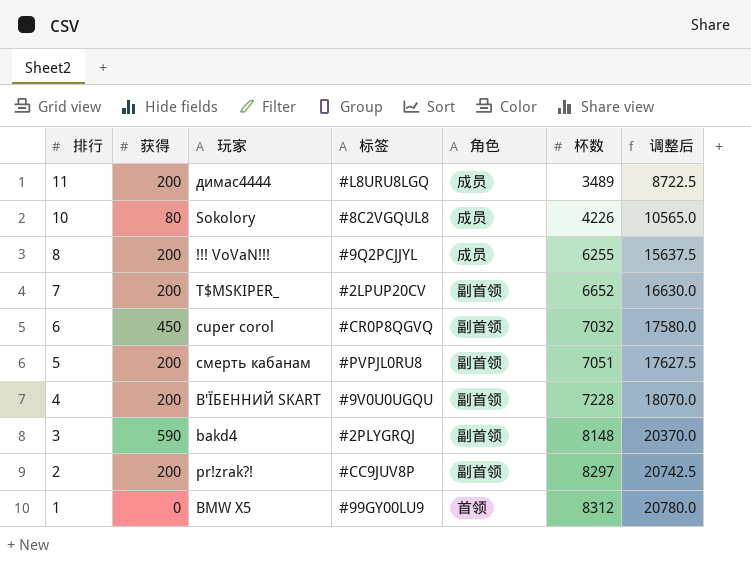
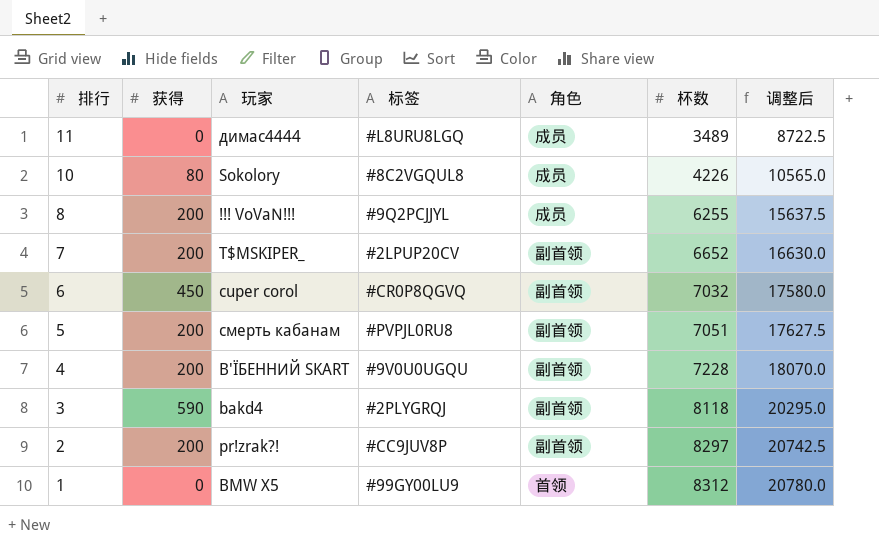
11 | 获得: 200 -> 0
3 | 杯数: 8148 -> 8118
3 | 调整后: 20370.0 -> 20295.0

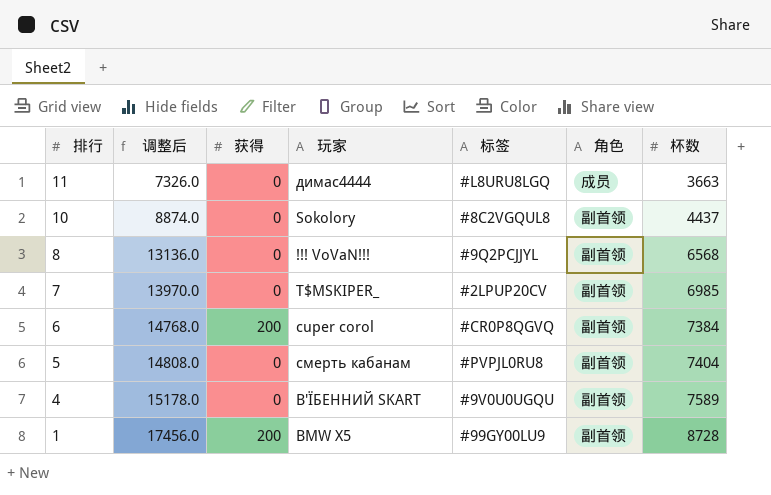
column 调整后 | formula: [杯数] * 2.5 -> [杯数] * 2
column 调整后 | position: 7 -> 2
row 3: 590 | bakd4 | #2PLYGRQJ | 副首领 | 8118 | 20295.0 -> none
row 2: 200 | pr!zrak?! | #CC9JUV8P | 副首领 | 8297 | 20742.5 -> none
11 | 杯数: 3489 -> 3663
10 | 获得: 80 -> 0
10 | 角色: 成员 -> 副首领
10 | 杯数: 4226 -> 4437
8 | 获得: 200 -> 0
8 | 角色: 成员 -> 副首领
8 | 杯数: 6255 -> 6568
7 | 获得: 200 -> 0
7 | 杯数: 6652 -> 6985
6 | 获得: 450 -> 200
6 | 杯数: 7032 -> 7384
5 | 获得: 200 -> 0
5 | 杯数: 7051 -> 7404
4 | 获得: 200 -> 0
4 | 杯数: 7228 -> 7589
1 | 获得: 0 -> 200
1 | 角色: 首领 -> 副首领
1 | 杯数: 8312 -> 8728

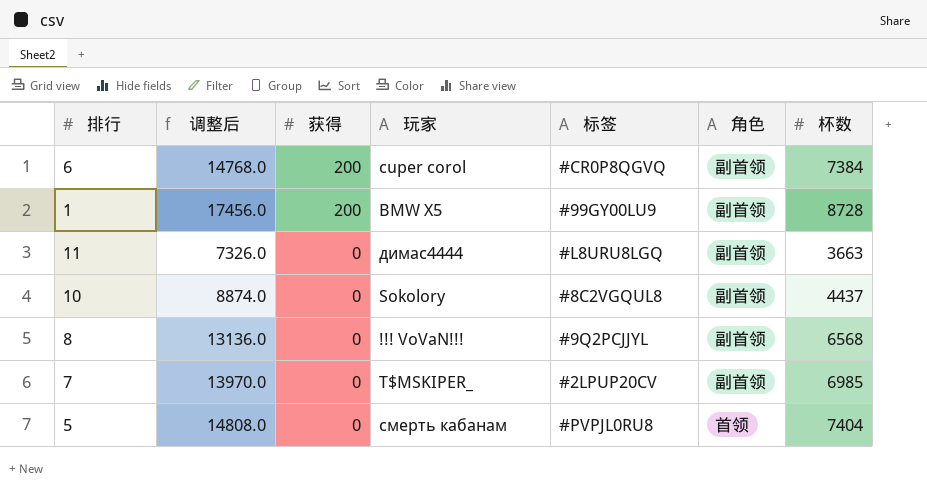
row order: 排行 descending -> 获得 descending
row 4: 15178.0 | 0 | В'ЇБЕННИЙ SKART | #9V0U0UGQU | 副首领 | 7589 -> none
11 | 角色: 成员 -> 副首领
5 | 角色: 副首领 -> 首领

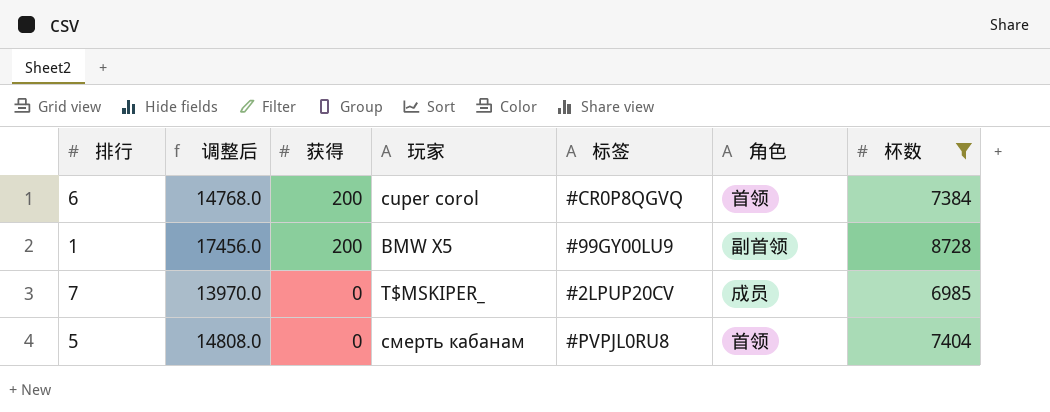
filter: none -> 杯数 >= 6985
6 | 角色: 副首领 -> 首领
7 | 角色: 副首领 -> 成员

